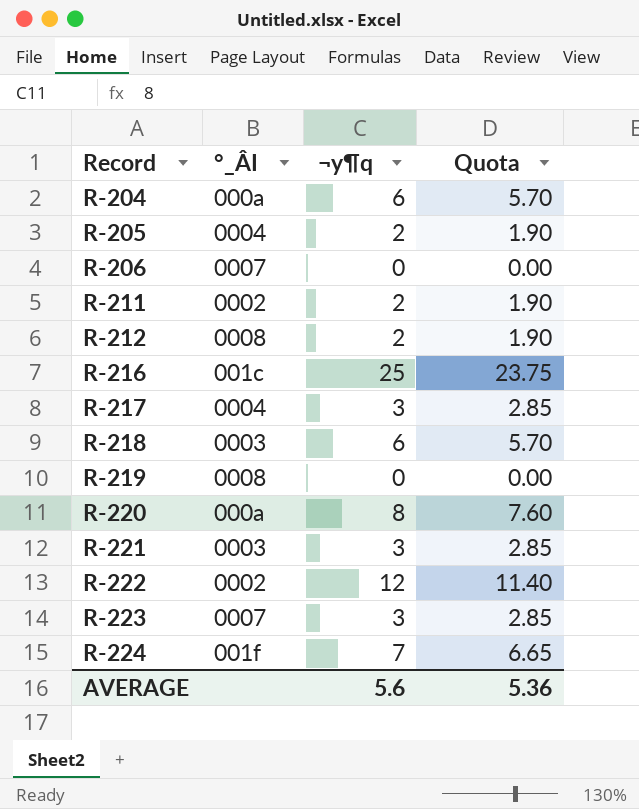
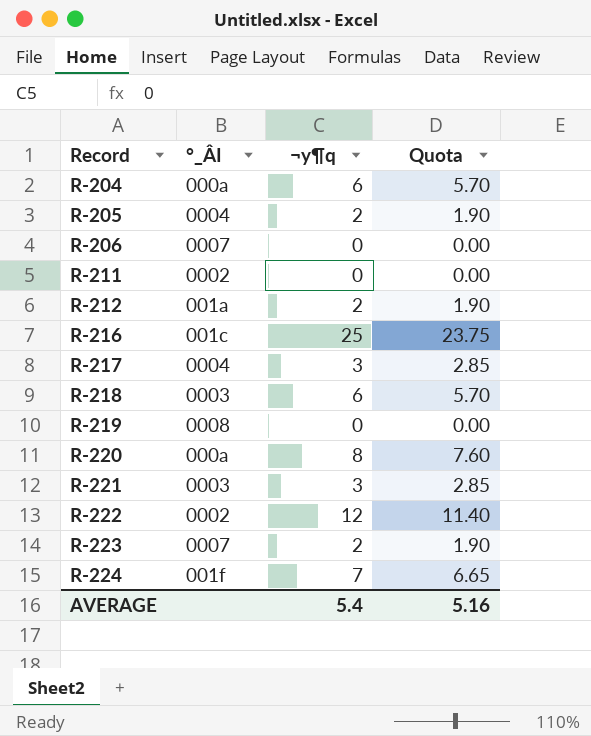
R-211 | ¬y¶q: 2 -> 0
R-211 | Quota: 1.90 -> 0.00
R-212 | °_ÂI: 0008 -> 001a
R-223 | ¬y¶q: 3 -> 2
R-223 | Quota: 2.85 -> 1.90
AVERAGE | ¬y¶q: 5.6 -> 5.4
AVERAGE | Quota: 5.36 -> 5.16

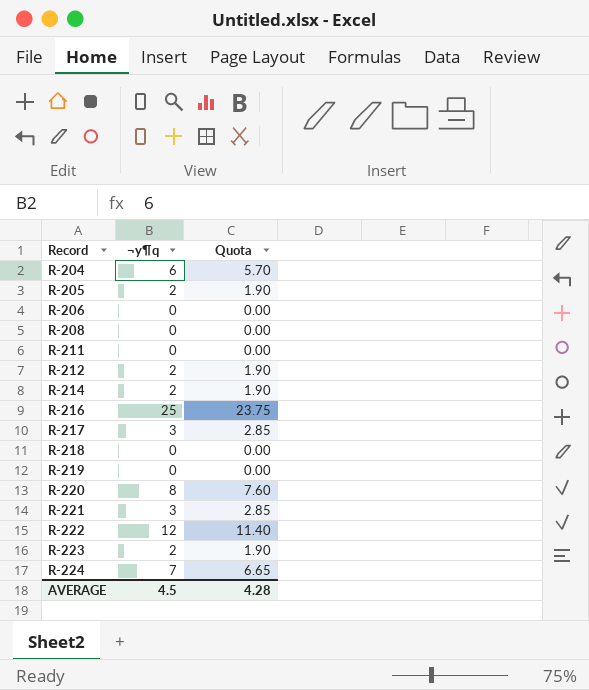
column °_ÂI | position: 2 -> none
row R-208: none -> 0 | 0.00
row R-214: none -> 2 | 1.90
R-218 | ¬y¶q: 6 -> 0
R-218 | Quota: 5.70 -> 0.00
AVERAGE | ¬y¶q: 5.4 -> 4.5
AVERAGE | Quota: 5.16 -> 4.28

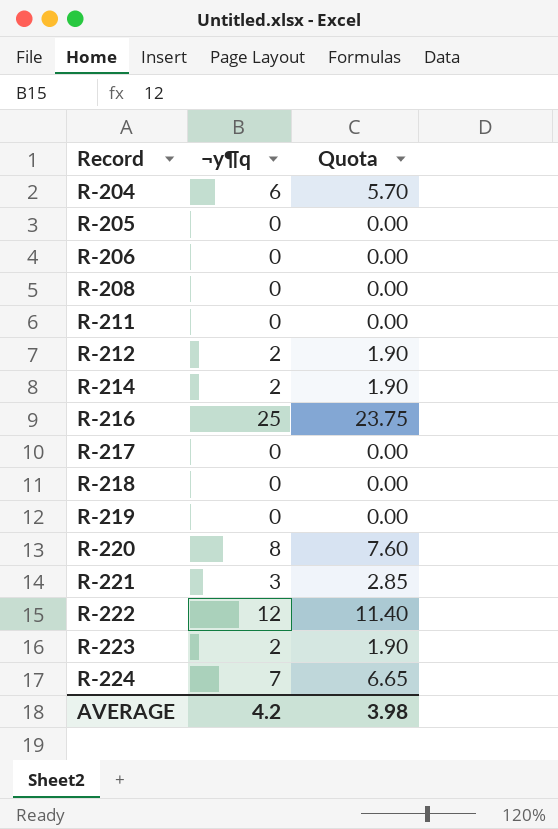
R-205 | ¬y¶q: 2 -> 0
R-205 | Quota: 1.90 -> 0.00
R-217 | ¬y¶q: 3 -> 0
R-217 | Quota: 2.85 -> 0.00
AVERAGE | ¬y¶q: 4.5 -> 4.2
AVERAGE | Quota: 4.28 -> 3.98

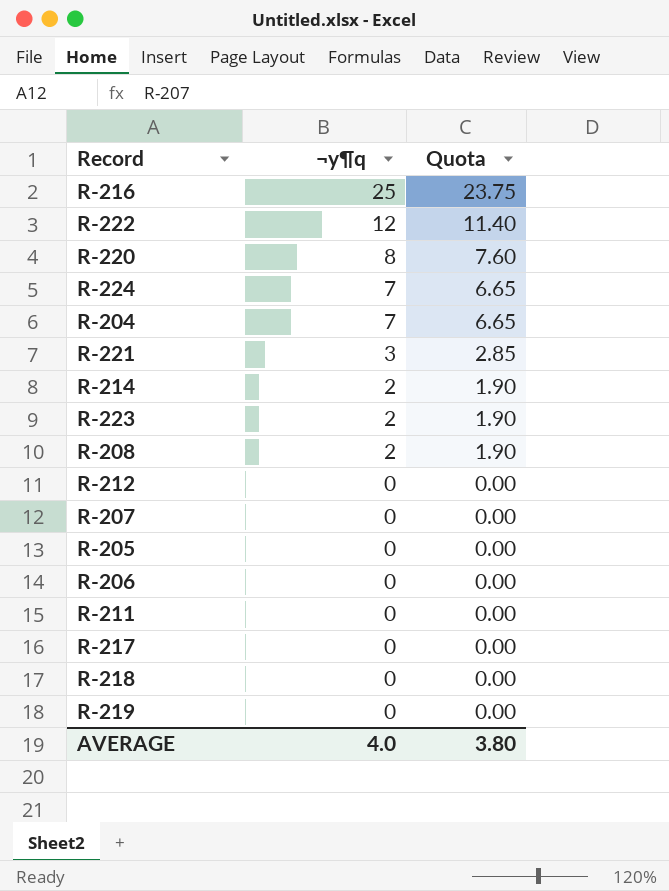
row order: Record ascending -> ¬y¶q descending
R-204 | ¬y¶q: 6 -> 7
R-204 | Quota: 5.70 -> 6.65
R-208 | ¬y¶q: 0 -> 2
R-208 | Quota: 0.00 -> 1.90
R-212 | ¬y¶q: 2 -> 0
R-212 | Quota: 1.90 -> 0.00
row R-207: none -> 0 | 0.00
AVERAGE | ¬y¶q: 4.2 -> 4.0
AVERAGE | Quota: 3.98 -> 3.80

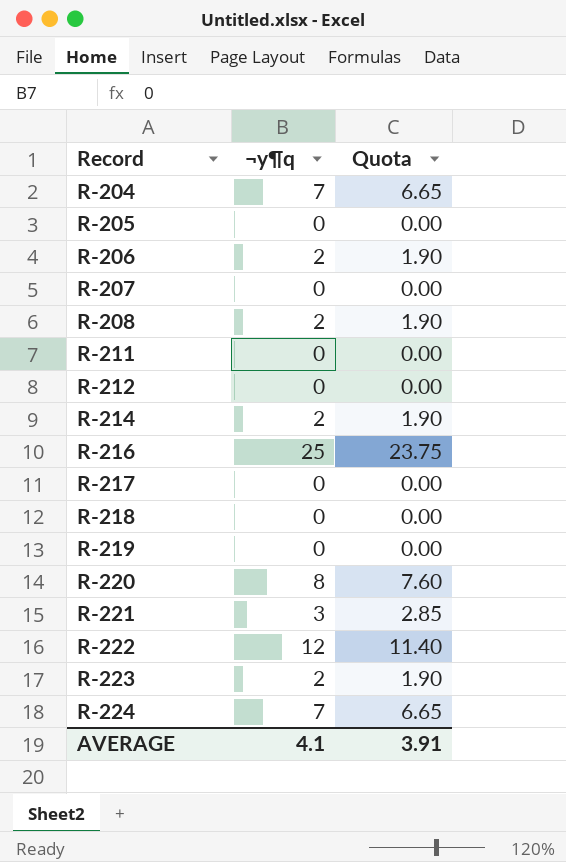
row order: ¬y¶q descending -> Record ascending
R-206 | ¬y¶q: 0 -> 2
R-206 | Quota: 0.00 -> 1.90
AVERAGE | ¬y¶q: 4.0 -> 4.1
AVERAGE | Quota: 3.80 -> 3.91

